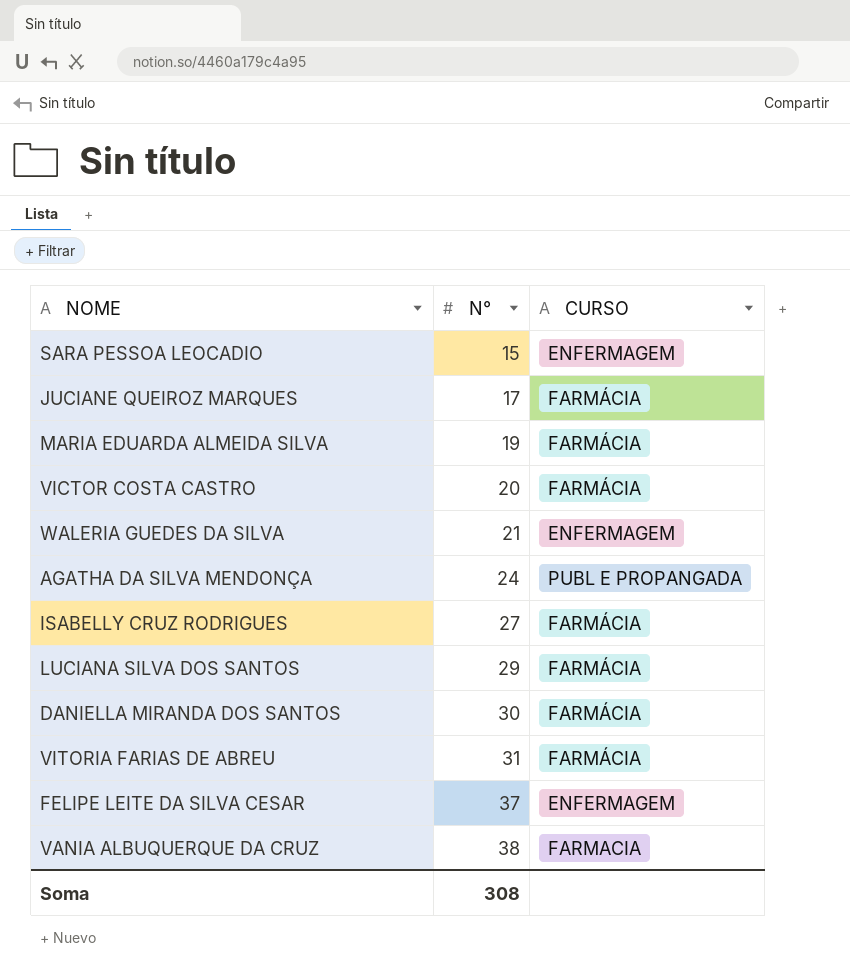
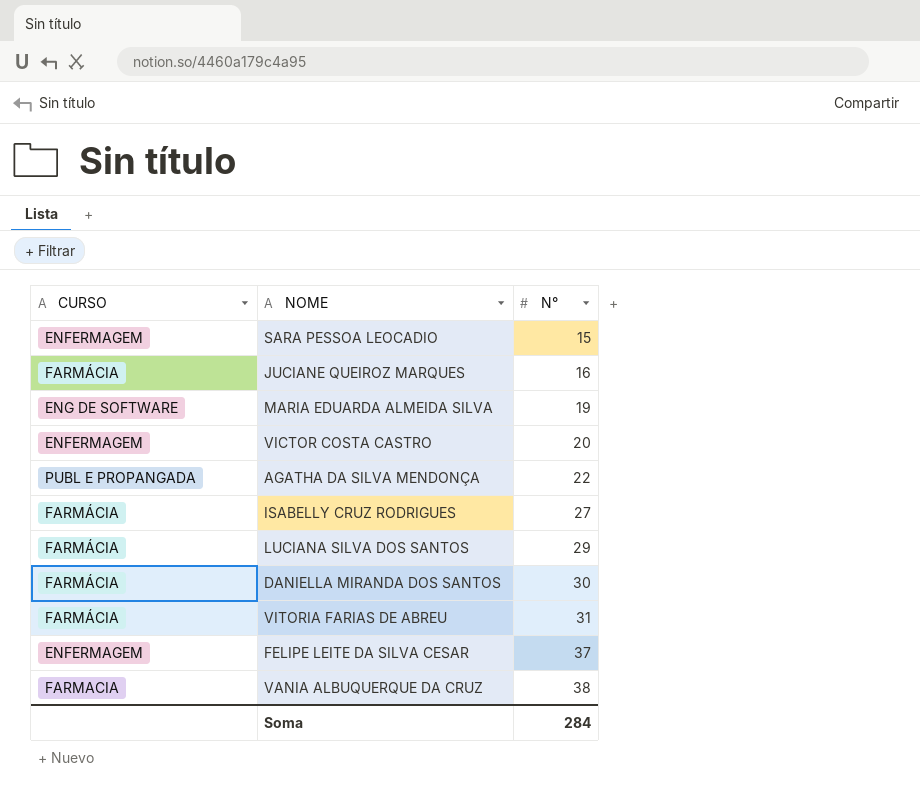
column CURSO | position: 3 -> 1
row WALERIA GUEDES DA SILVA: 21 | ENFERMAGEM -> none
JUCIANE QUEIROZ MARQUES | N°: 17 -> 16
MARIA EDUARDA ALMEIDA SILVA | CURSO: FARMÁCIA -> ENG DE SOFTWARE
VICTOR COSTA CASTRO | CURSO: FARMÁCIA -> ENFERMAGEM
AGATHA DA SILVA MENDONÇA | N°: 24 -> 22
Soma | N°: 308 -> 284

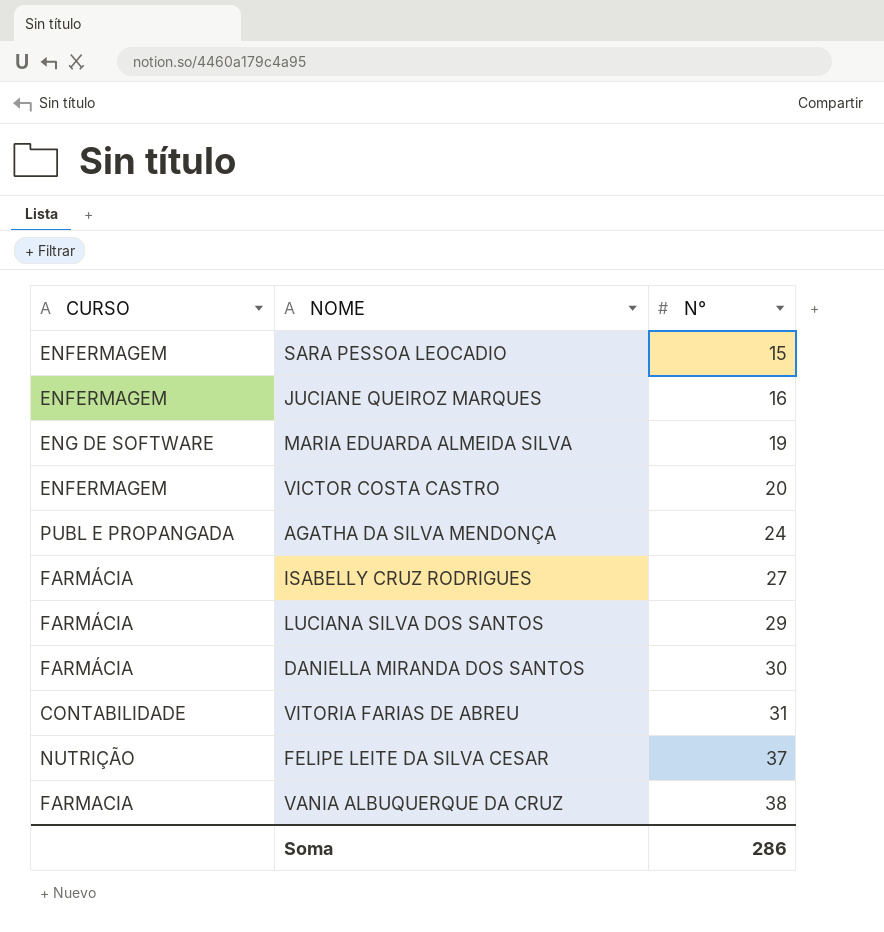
JUCIANE QUEIROZ MARQUES | CURSO: FARMÁCIA -> ENFERMAGEM
AGATHA DA SILVA MENDONÇA | N°: 22 -> 24
VITORIA FARIAS DE ABREU | CURSO: FARMÁCIA -> CONTABILIDADE
FELIPE LEITE DA SILVA CESAR | CURSO: ENFERMAGEM -> NUTRIÇÃO
Soma | N°: 284 -> 286

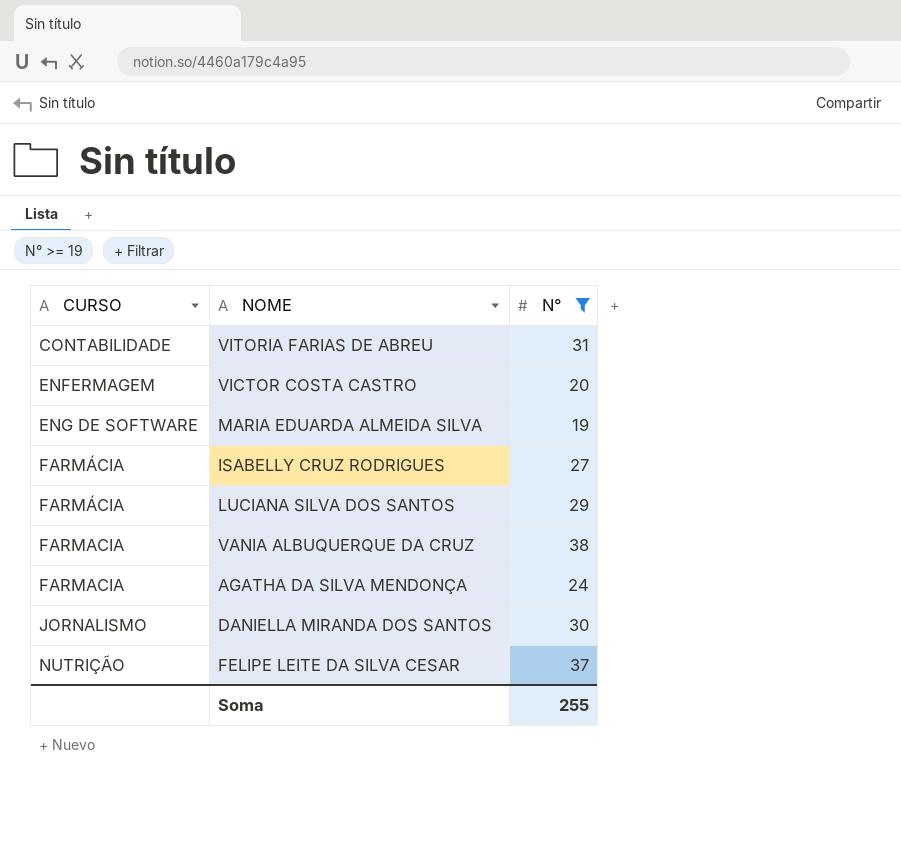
filter: none -> N° >= 19
row order: N° ascending -> CURSO ascending
AGATHA DA SILVA MENDONÇA | CURSO: PUBL E PROPANGADA -> FARMACIA
DANIELLA MIRANDA DOS SANTOS | CURSO: FARMÁCIA -> JORNALISMO
Soma | N°: 286 -> 255

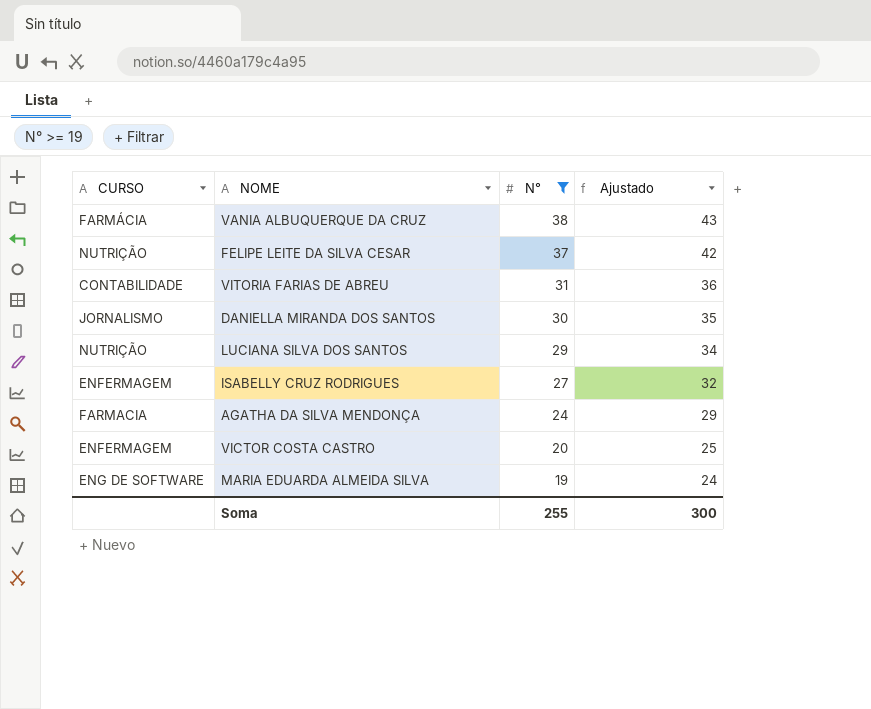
row order: CURSO ascending -> N° descending
column Ajustado | formula: none -> [N°] + 5
VANIA ALBUQUERQUE DA CRUZ | CURSO: FARMACIA -> FARMÁCIA
LUCIANA SILVA DOS SANTOS | CURSO: FARMÁCIA -> NUTRIÇÃO
ISABELLY CRUZ RODRIGUES | CURSO: FARMÁCIA -> ENFERMAGEM

